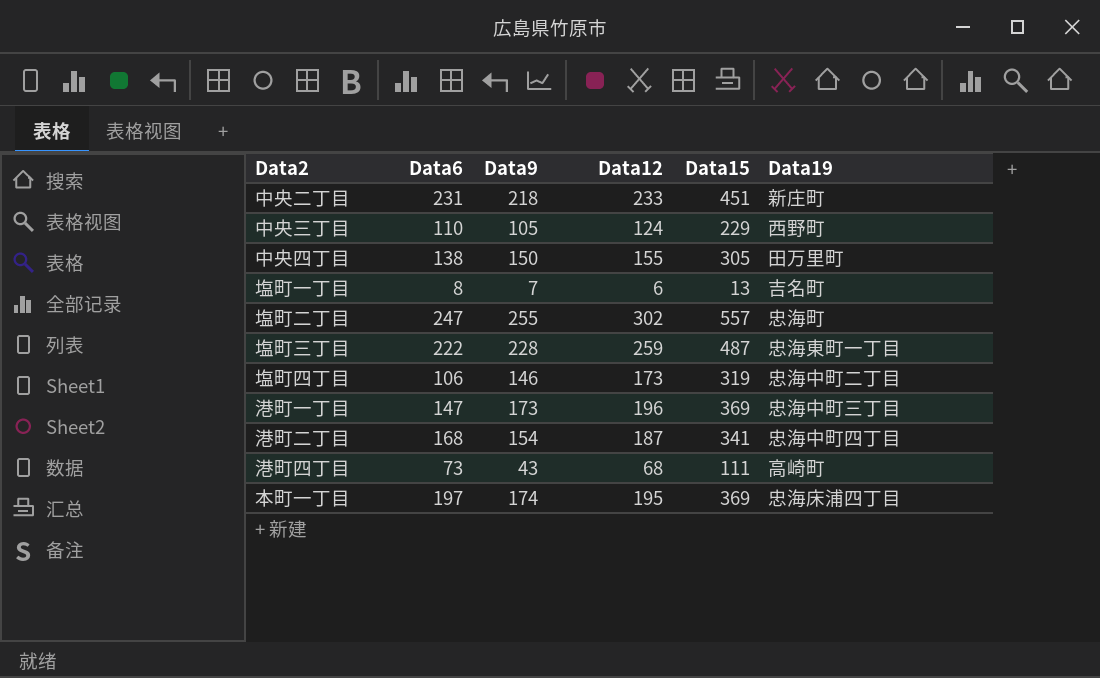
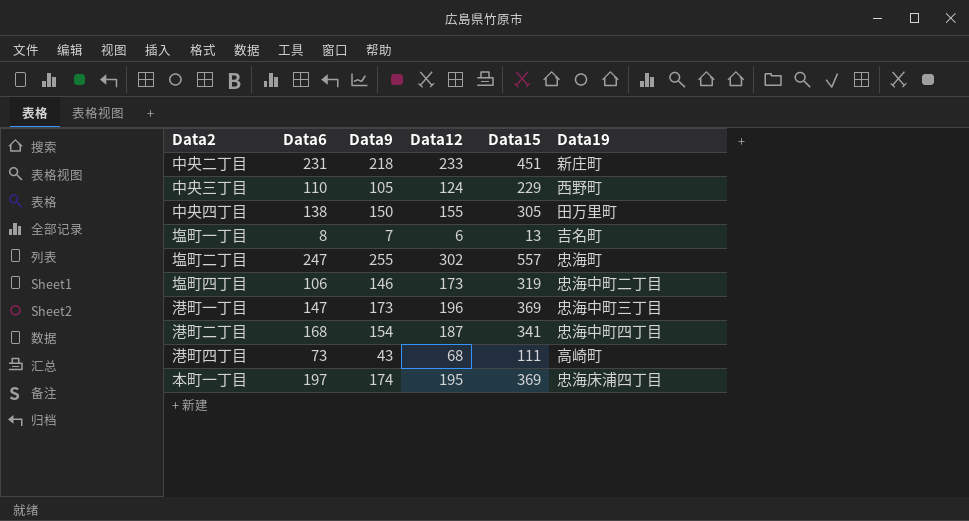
row 塩町三丁目: 222 | 228 | 259 | 487 | 忠海東町一丁目 -> none

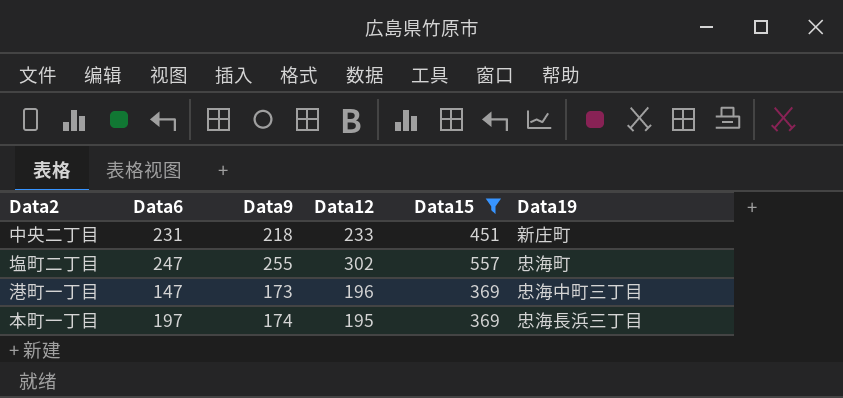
filter: none -> Data15 >= 369
本町一丁目 | Data19: 忠海床浦四丁目 -> 忠海長浜三丁目

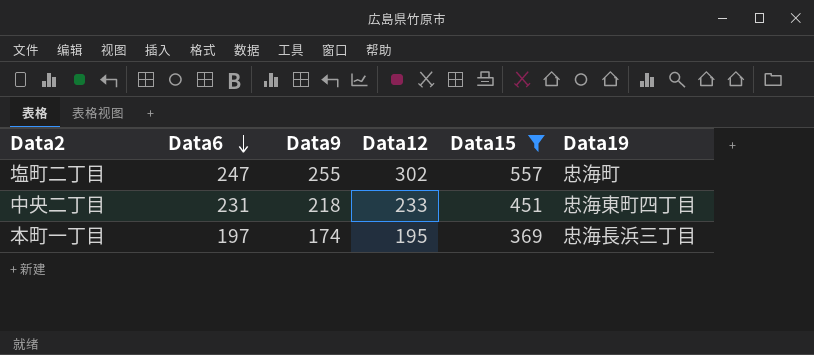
row order: none -> Data6 descending
row 港町一丁目: 147 | 173 | 196 | 369 | 忠海中町三丁目 -> none
中央二丁目 | Data19: 新庄町 -> 忠海東町四丁目

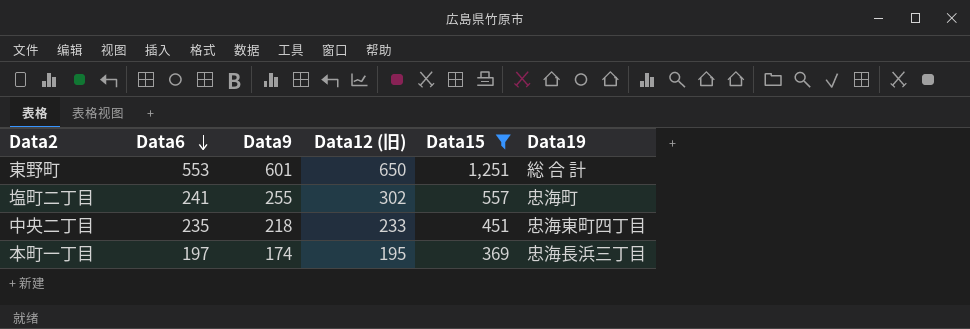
column name: Data12 -> Data12 (旧)
row 東野町: none -> 553 | 601 | 650 | 1,251 | 総 合 計
塩町二丁目 | Data6: 247 -> 241
中央二丁目 | Data6: 231 -> 235

